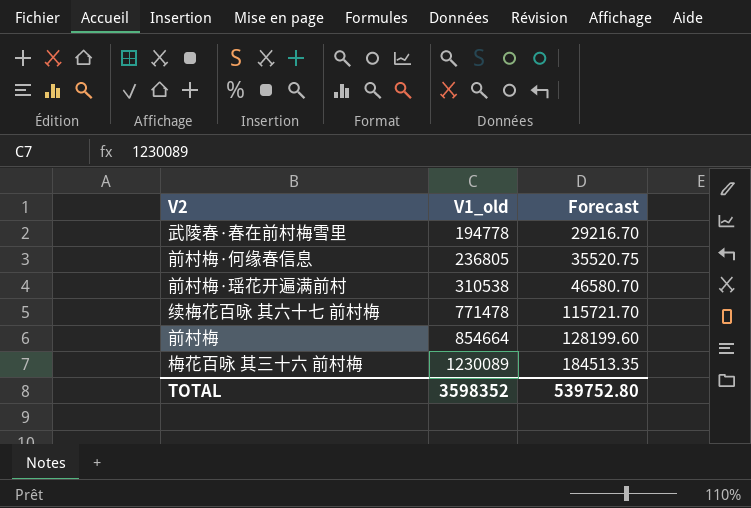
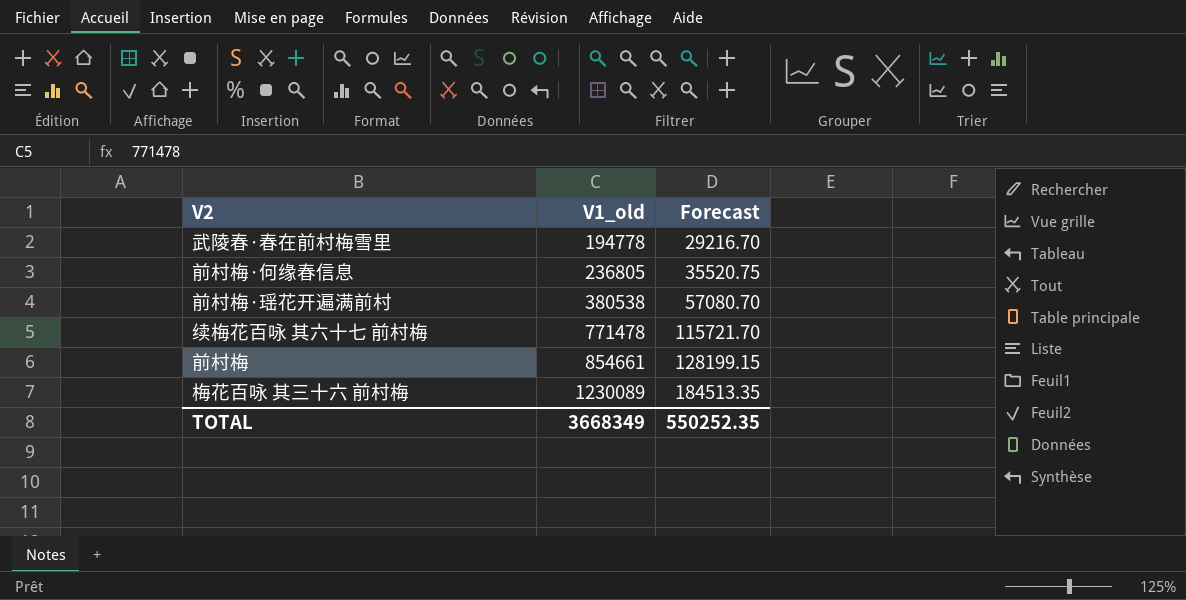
前村梅·瑶花开遍满前村 | V1_old: 310538 -> 380538
前村梅·瑶花开遍满前村 | Forecast: 46580.70 -> 57080.70
前村梅 | V1_old: 854664 -> 854661
前村梅 | Forecast: 128199.60 -> 128199.15
TOTAL | V1_old: 3598352 -> 3668349
TOTAL | Forecast: 539752.80 -> 550252.35

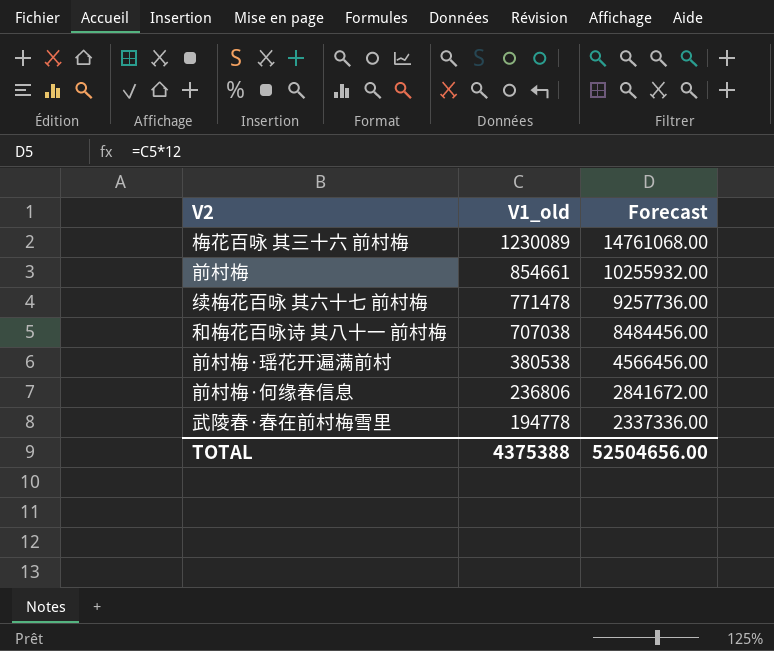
row order: V1_old ascending -> V1_old descending
column Forecast | formula: [V1_old] * 0.15 -> [V1_old] * 12
row 和梅花百咏诗 其八十一 前村梅: none -> 707038 | 8484456.00
前村梅·何缘春信息 | V1_old: 236805 -> 236806
TOTAL | V1_old: 3668349 -> 4375388
TOTAL | Forecast: 550252.35 -> 52504656.00

